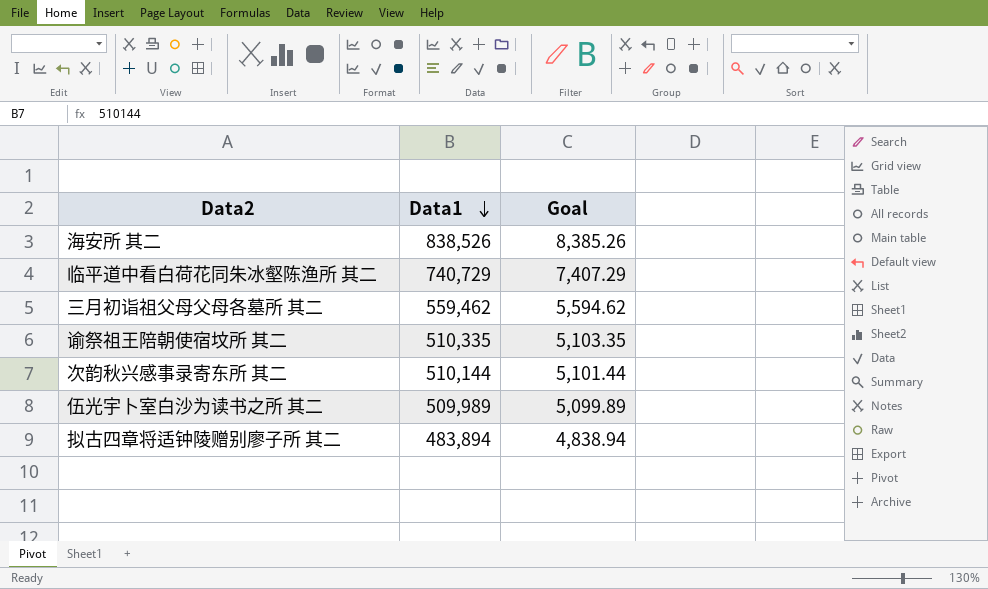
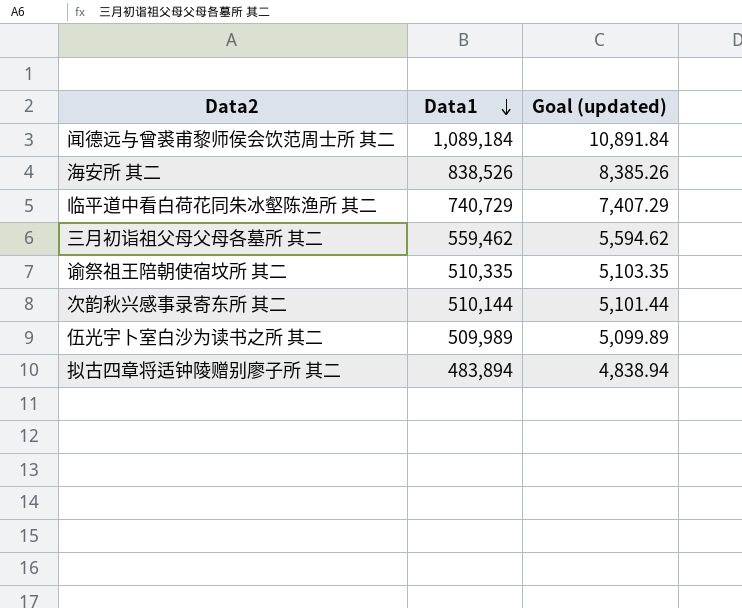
column name: Goal -> Goal (updated)
row 闻德远与曾裘甫黎师侯会饮范周士所 其二: none -> 1,089,184 | 10,891.84

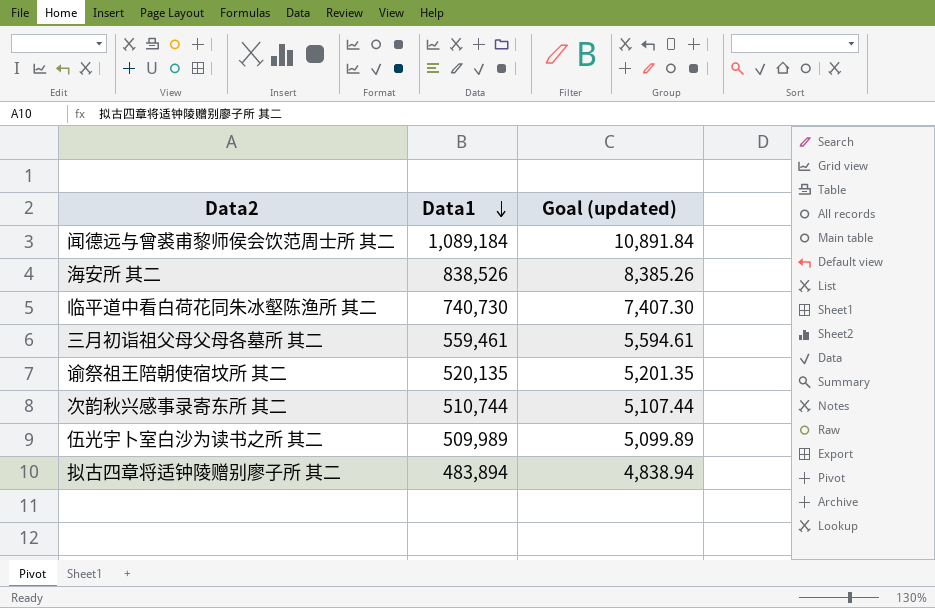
临平道中看白荷花同朱冰壑陈渔所 其二 | Data1: 740,729 -> 740,730
临平道中看白荷花同朱冰壑陈渔所 其二 | Goal (updated): 7,407.29 -> 7,407.30
三月初诣祖父母父母各墓所 其二 | Data1: 559,462 -> 559,461
三月初诣祖父母父母各墓所 其二 | Goal (updated): 5,594.62 -> 5,594.61
谕祭祖王陪朝使宿坟所 其二 | Data1: 510,335 -> 520,135
谕祭祖王陪朝使宿坟所 其二 | Goal (updated): 5,103.35 -> 5,201.35
次韵秋兴感事录寄东所 其二 | Data1: 510,144 -> 510,744
次韵秋兴感事录寄东所 其二 | Goal (updated): 5,101.44 -> 5,107.44

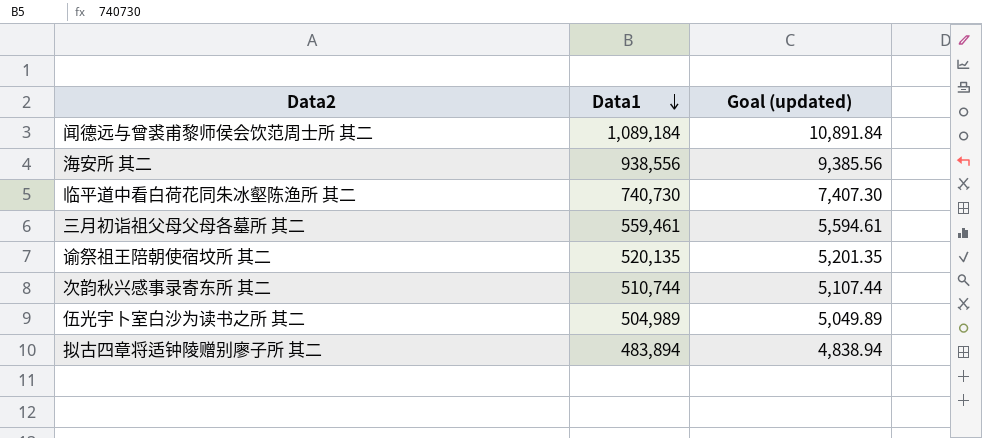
海安所 其二 | Data1: 838,526 -> 938,556
海安所 其二 | Goal (updated): 8,385.26 -> 9,385.56
伍光宇卜室白沙为读书之所 其二 | Data1: 509,989 -> 504,989
伍光宇卜室白沙为读书之所 其二 | Goal (updated): 5,099.89 -> 5,049.89

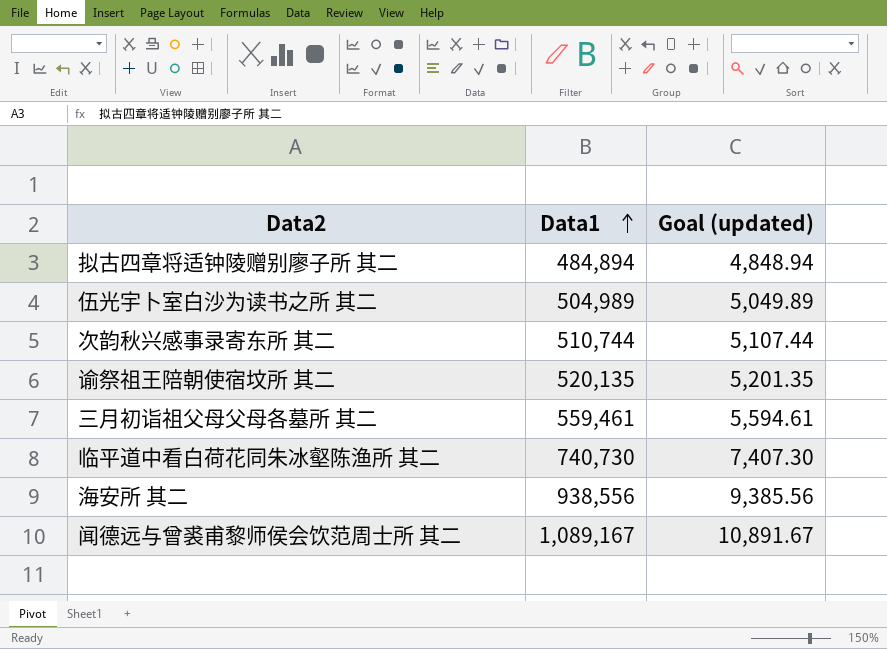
row order: Data1 descending -> Data1 ascending
拟古四章将适钟陵赠别廖子所 其二 | Data1: 483,894 -> 484,894
拟古四章将适钟陵赠别廖子所 其二 | Goal (updated): 4,838.94 -> 4,848.94
闻德远与曾裘甫黎师侯会饮范周士所 其二 | Data1: 1,089,184 -> 1,089,167
闻德远与曾裘甫黎师侯会饮范周士所 其二 | Goal (updated): 10,891.84 -> 10,891.67

